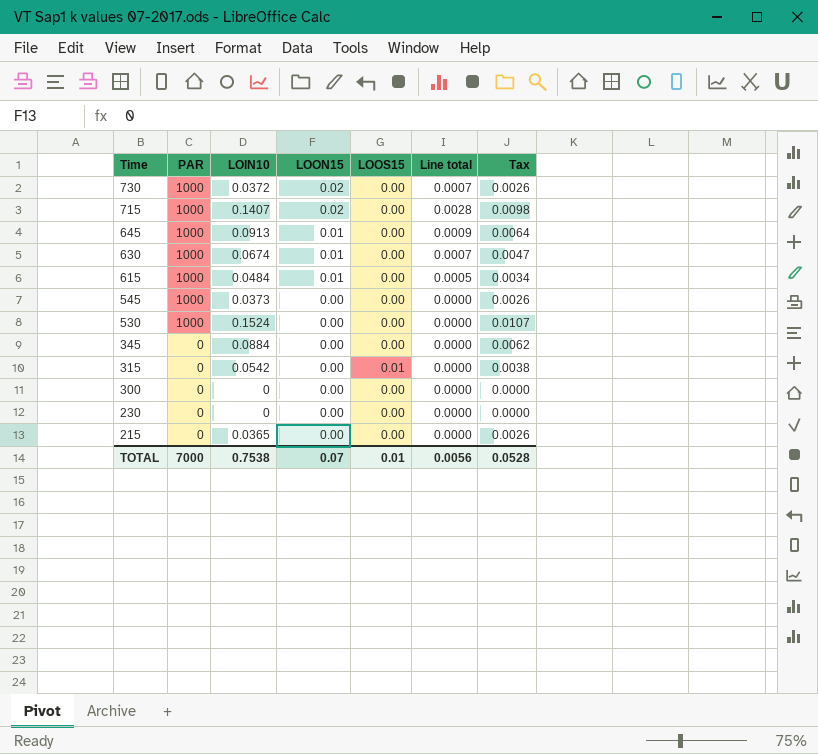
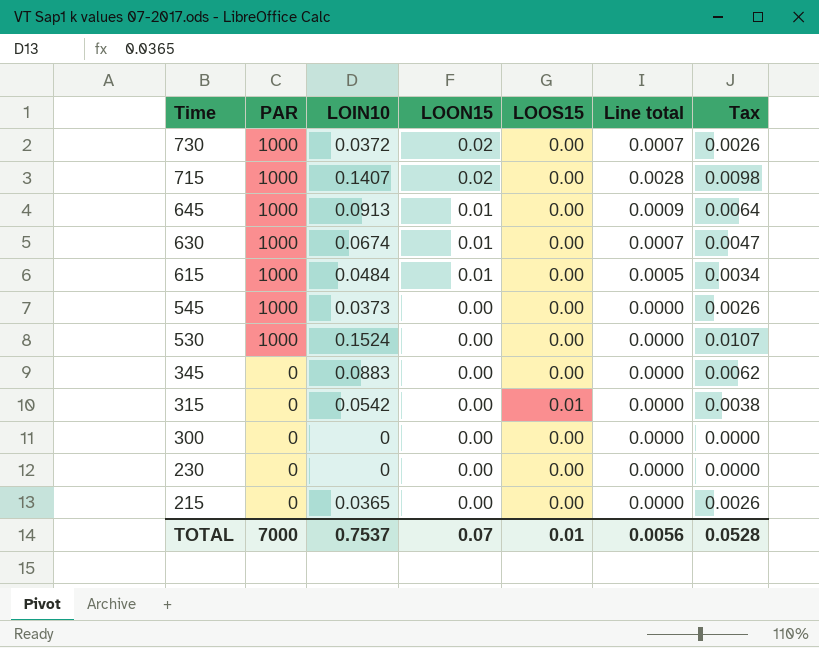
345 | LOIN10: 0.0884 -> 0.0883
TOTAL | LOIN10: 0.7538 -> 0.7537

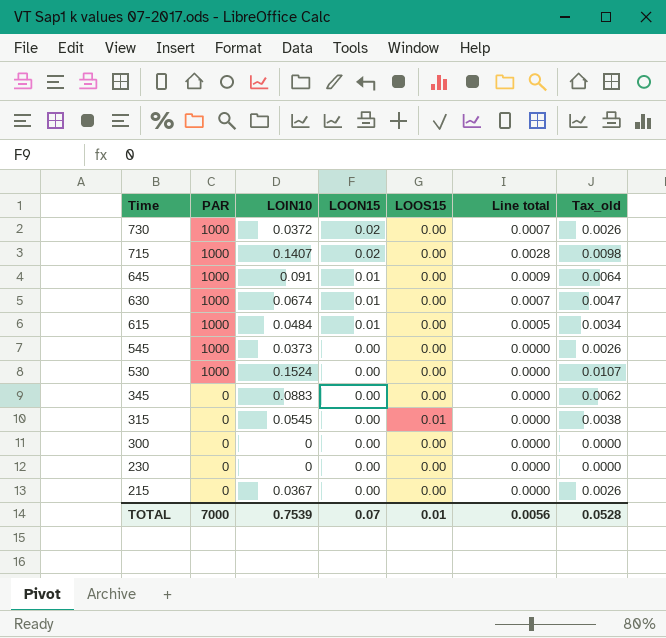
column name: Tax -> Tax_old
645 | LOIN10: 0.0913 -> 0.091
315 | LOIN10: 0.0542 -> 0.0545
215 | LOIN10: 0.0365 -> 0.0367
TOTAL | LOIN10: 0.7537 -> 0.7539

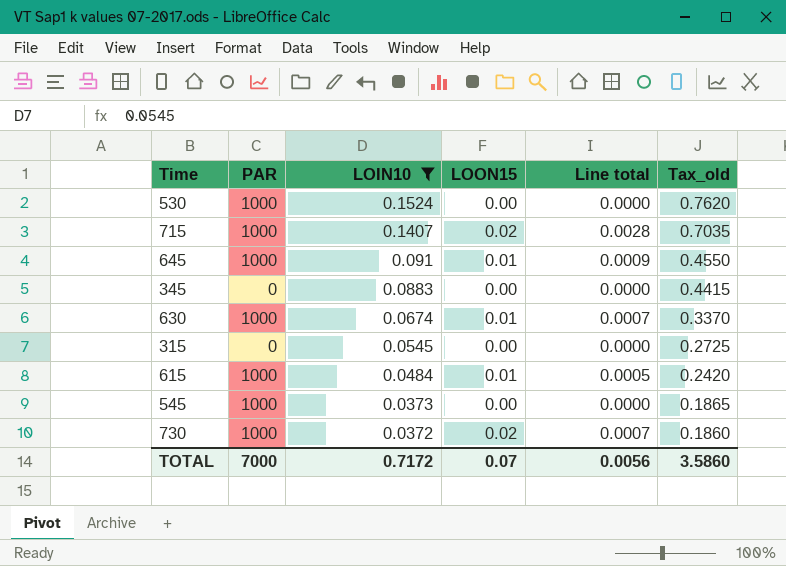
filter: none -> LOIN10 >= 0.0372
row order: Time descending -> LOIN10 descending
column LOOS15 | position: 5 -> none
column Tax_old | formula: [LOIN10] * 0.07 -> [LOIN10] * 5
TOTAL | LOIN10: 0.7539 -> 0.7172
TOTAL | Tax_old: 0.0528 -> 3.5860

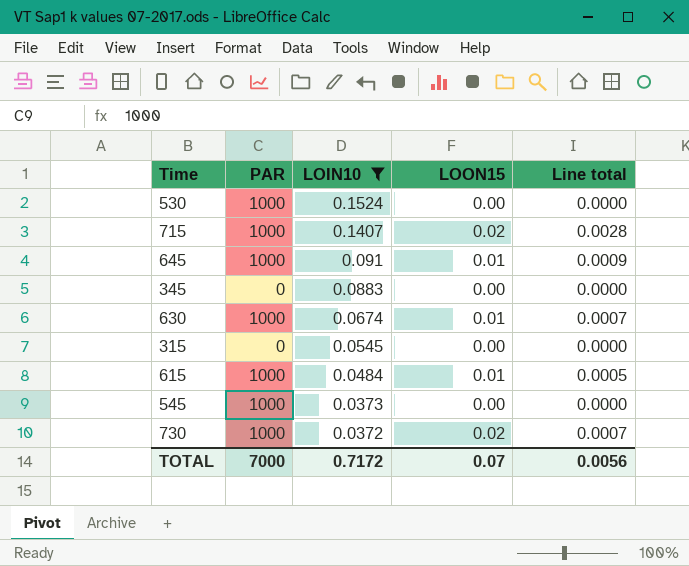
column Tax_old | formula: [LOIN10] * 5 -> none

